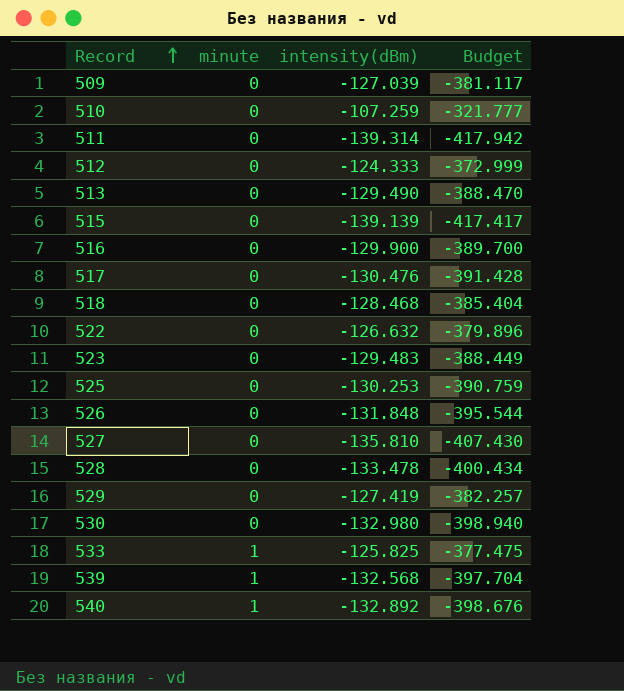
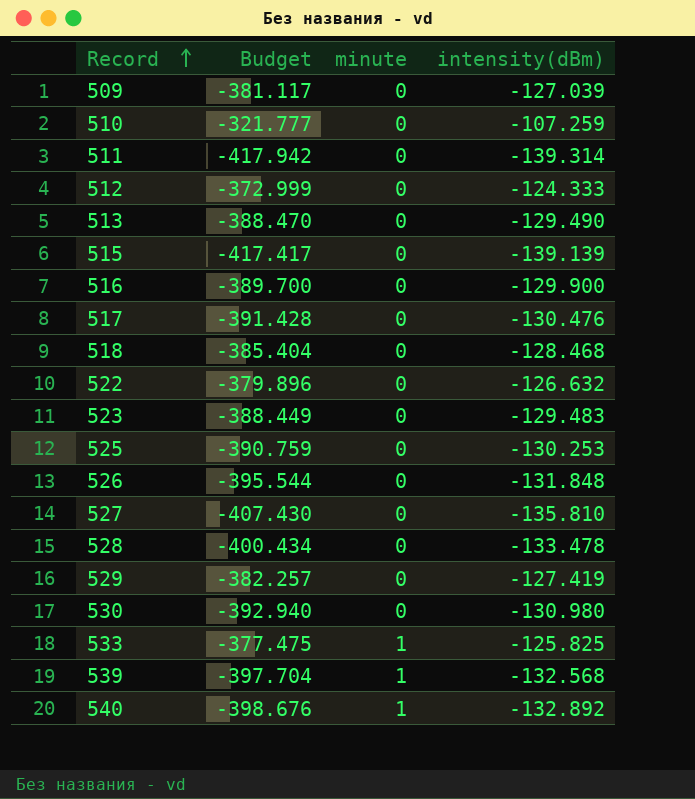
column Budget | position: 4 -> 2
530 | Budget: -398.940 -> -392.940
530 | intensity(dBm): -132.980 -> -130.980

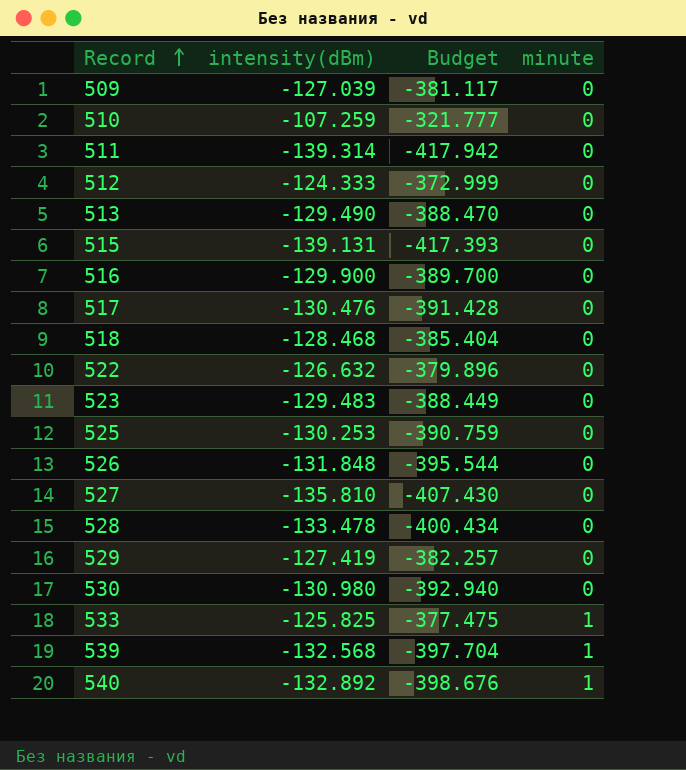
column intensity(dBm) | position: 4 -> 2
515 | intensity(dBm): -139.139 -> -139.131
515 | Budget: -417.417 -> -417.393

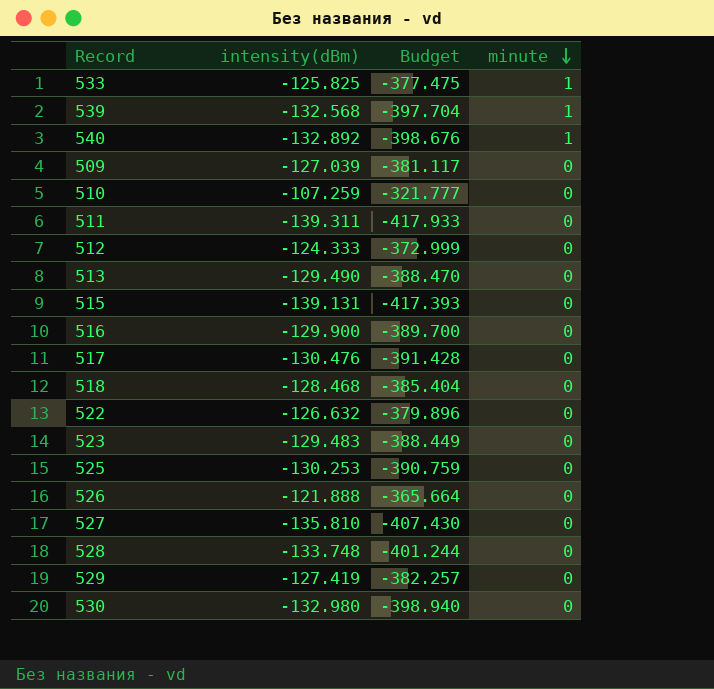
row order: Record ascending -> minute descending
511 | intensity(dBm): -139.314 -> -139.311
511 | Budget: -417.942 -> -417.933
526 | intensity(dBm): -131.848 -> -121.888
526 | Budget: -395.544 -> -365.664
528 | intensity(dBm): -133.478 -> -133.748
528 | Budget: -400.434 -> -401.244
530 | intensity(dBm): -130.980 -> -132.980
530 | Budget: -392.940 -> -398.940

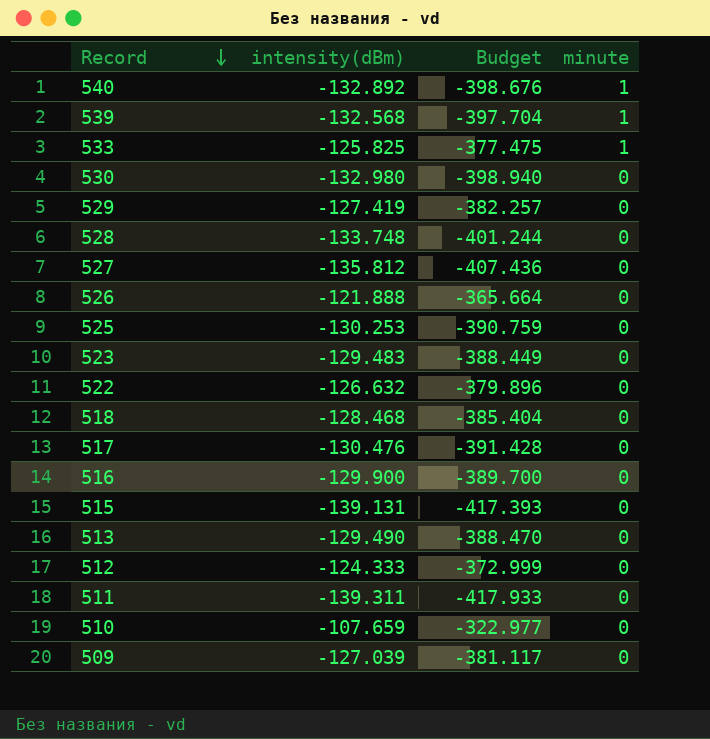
row order: minute descending -> Record descending
527 | intensity(dBm): -135.810 -> -135.812
527 | Budget: -407.430 -> -407.436
510 | intensity(dBm): -107.259 -> -107.659
510 | Budget: -321.777 -> -322.977

